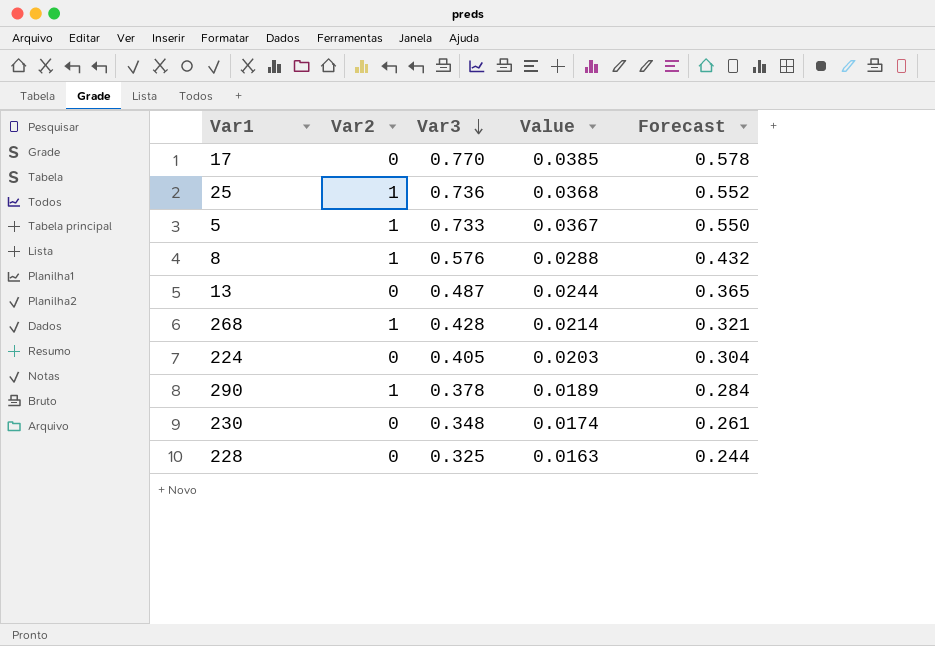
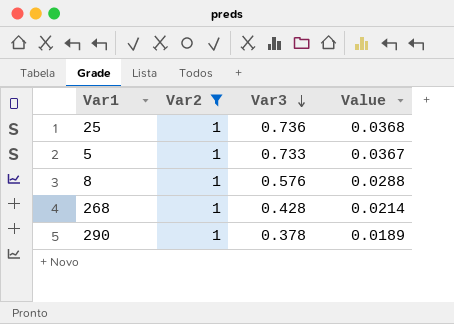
filter: none -> Var2 = 1
column Forecast | formula: [Var3] * 0.75 -> none

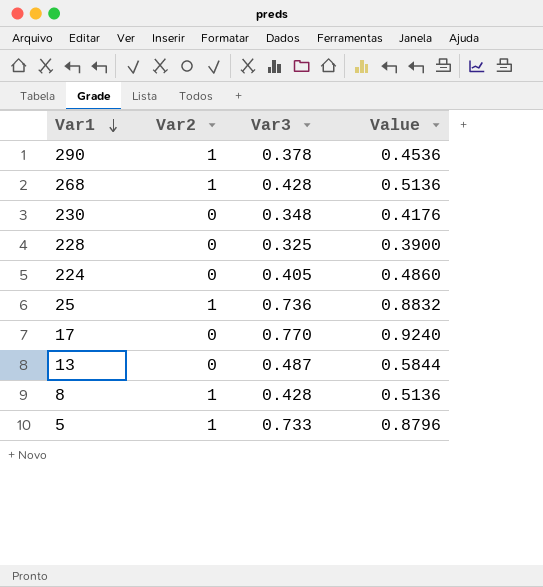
filter: Var2 = 1 -> none
row order: Var3 descending -> Var1 descending
column Value | formula: [Var3] * 0.05 -> [Var3] * 1.2
8 | Var3: 0.576 -> 0.428

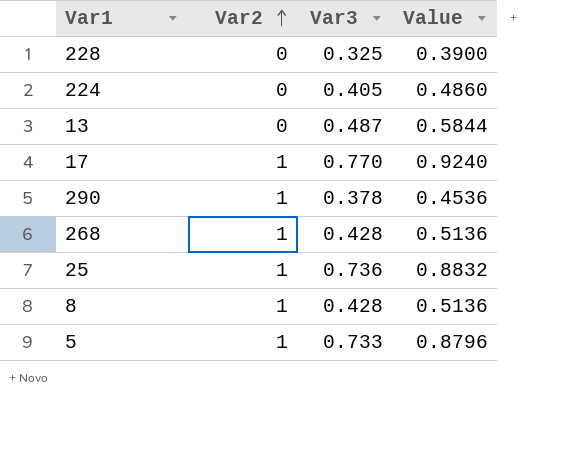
row order: Var1 descending -> Var2 ascending
row 230: 0 | 0.348 | 0.4176 -> none
17 | Var2: 0 -> 1

